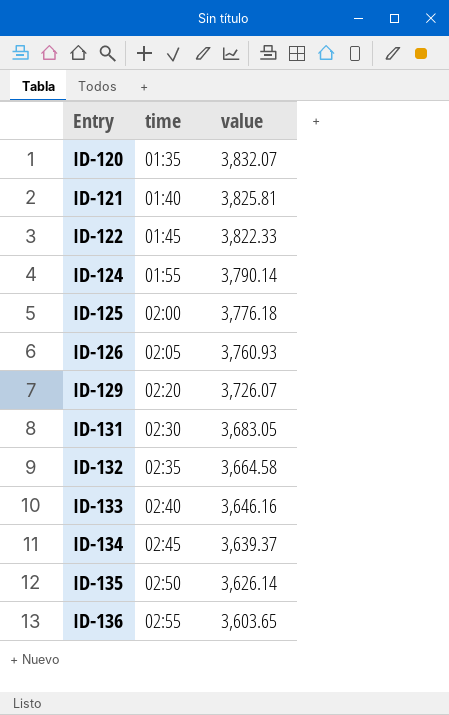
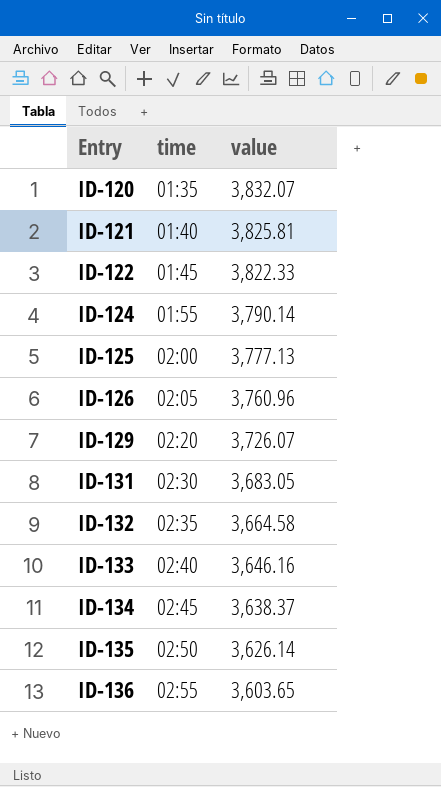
ID-125 | value: 3,776.18 -> 3,777.13
ID-126 | value: 3,760.93 -> 3,760.96
ID-134 | value: 3,639.37 -> 3,638.37

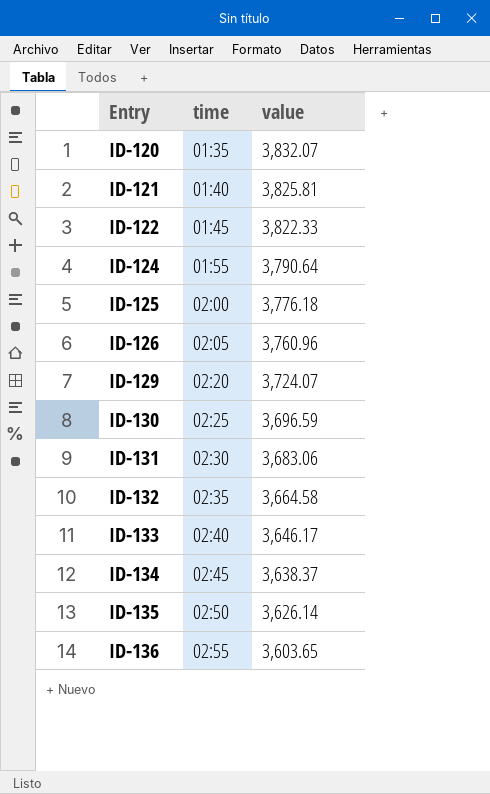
ID-124 | value: 3,790.14 -> 3,790.64
ID-125 | value: 3,777.13 -> 3,776.18
ID-129 | value: 3,726.07 -> 3,724.07
row ID-130: none -> 02:25 | 3,696.59
ID-131 | value: 3,683.05 -> 3,683.06
ID-133 | value: 3,646.16 -> 3,646.17

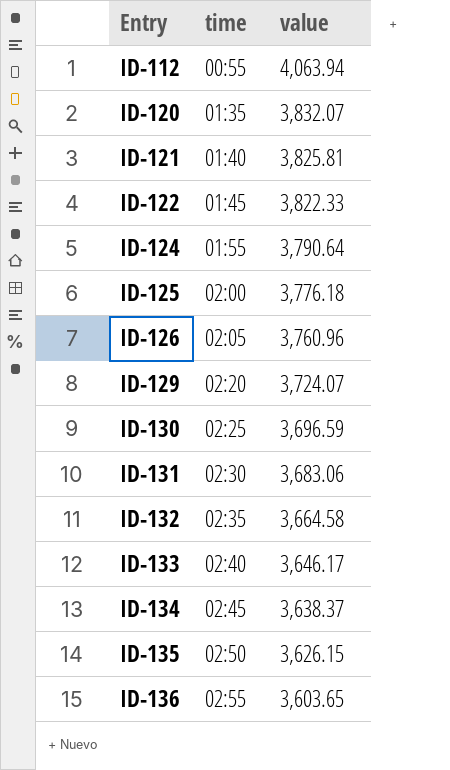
row ID-112: none -> 00:55 | 4,063.94
ID-135 | value: 3,626.14 -> 3,626.15

